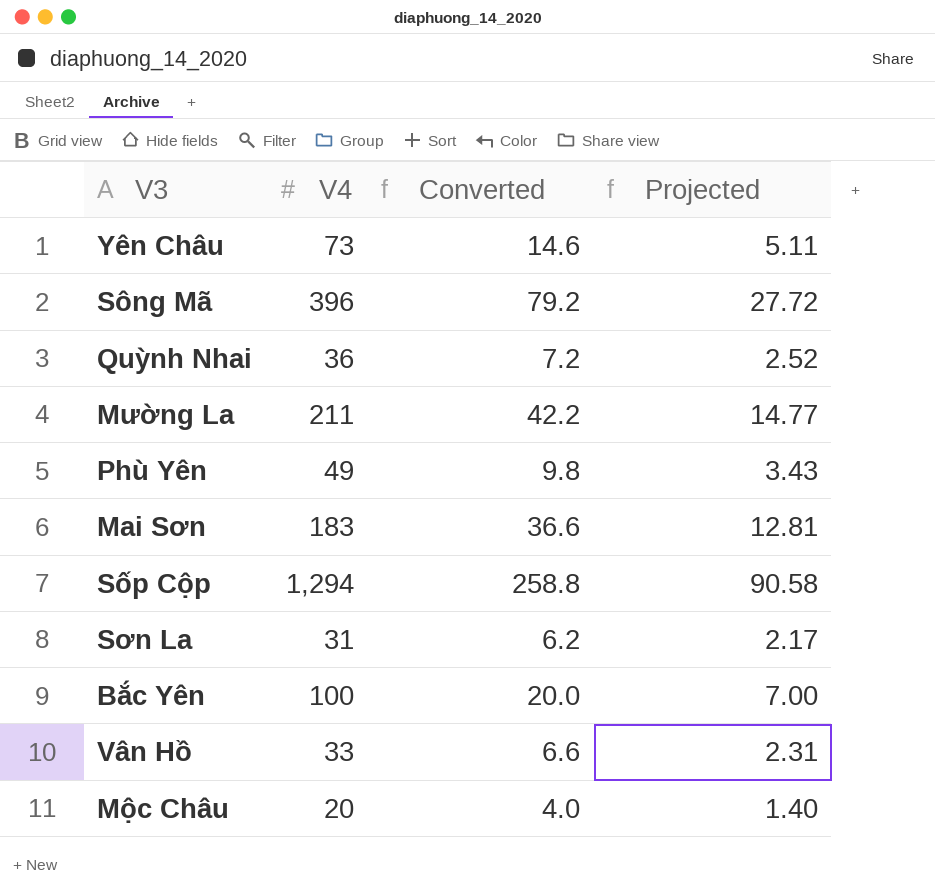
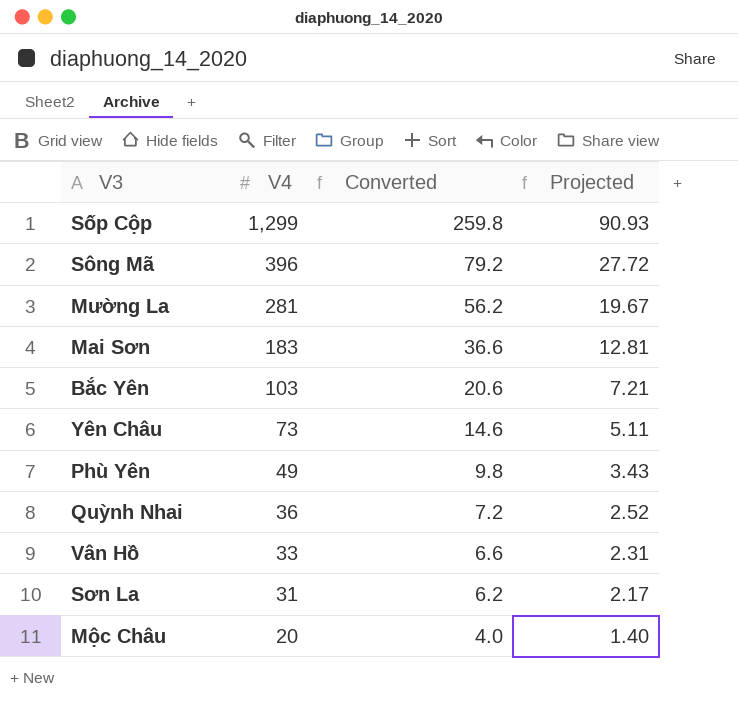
row order: none -> V4 descending
Sốp Cộp | V4: 1,294 -> 1,299
Sốp Cộp | Converted: 258.8 -> 259.8
Sốp Cộp | Projected: 90.58 -> 90.93
Mường La | V4: 211 -> 281
Mường La | Converted: 42.2 -> 56.2
Mường La | Projected: 14.77 -> 19.67
Bắc Yên | V4: 100 -> 103
Bắc Yên | Converted: 20.0 -> 20.6
Bắc Yên | Projected: 7.00 -> 7.21

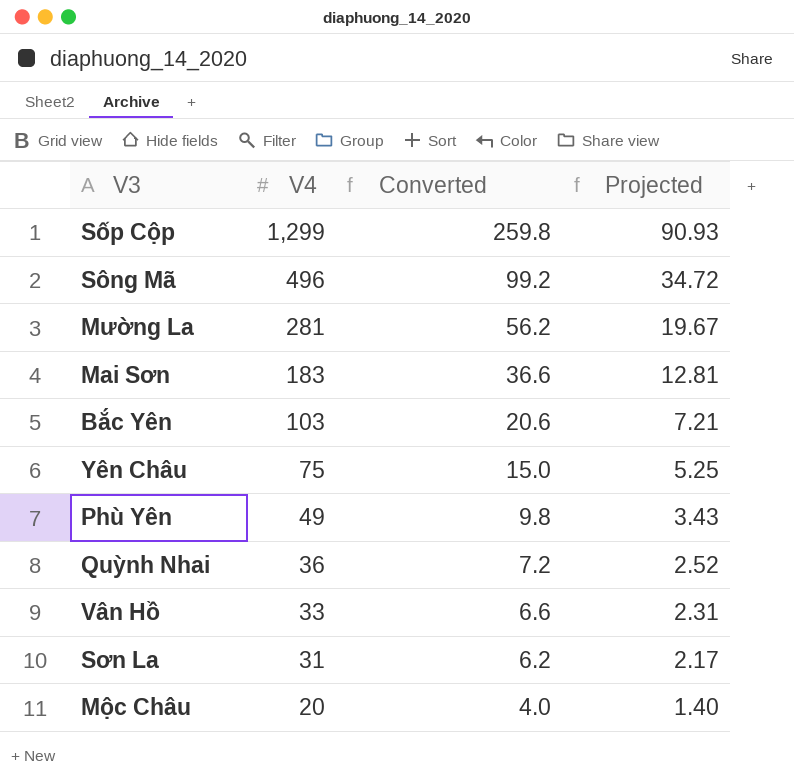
Sông Mã | V4: 396 -> 496
Sông Mã | Converted: 79.2 -> 99.2
Sông Mã | Projected: 27.72 -> 34.72
Yên Châu | V4: 73 -> 75
Yên Châu | Converted: 14.6 -> 15.0
Yên Châu | Projected: 5.11 -> 5.25

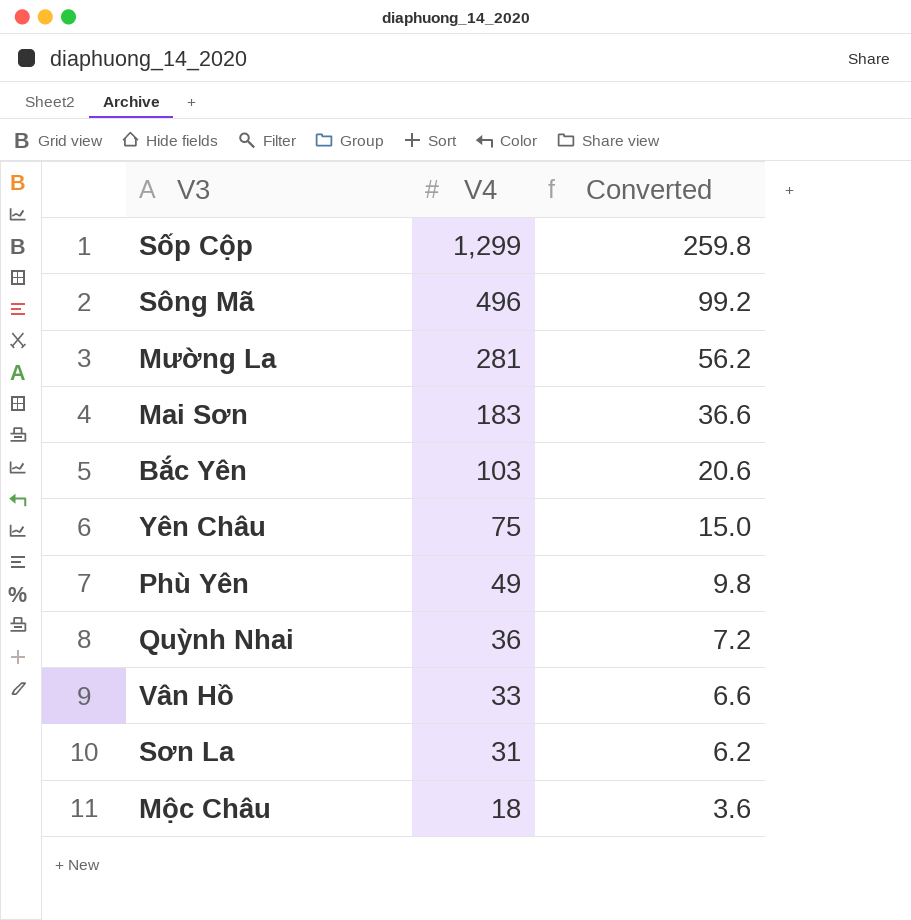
column Projected | formula: [V4] * 0.07 -> none
Mộc Châu | V4: 20 -> 18
Mộc Châu | Converted: 4.0 -> 3.6

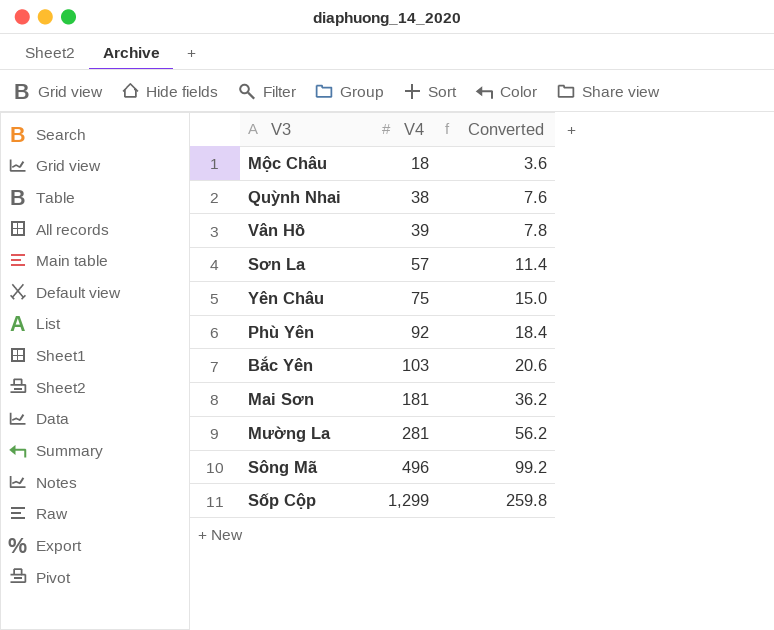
row order: V4 descending -> V4 ascending
Quỳnh Nhai | V4: 36 -> 38
Quỳnh Nhai | Converted: 7.2 -> 7.6
Vân Hồ | V4: 33 -> 39
Vân Hồ | Converted: 6.6 -> 7.8
Sơn La | V4: 31 -> 57
Sơn La | Converted: 6.2 -> 11.4
Phù Yên | V4: 49 -> 92
Phù Yên | Converted: 9.8 -> 18.4
Mai Sơn | V4: 183 -> 181
Mai Sơn | Converted: 36.6 -> 36.2

